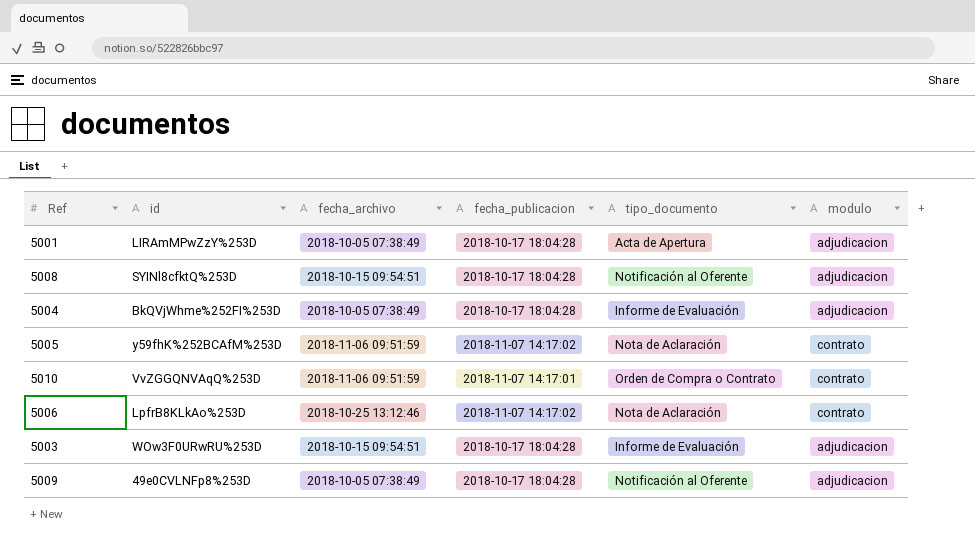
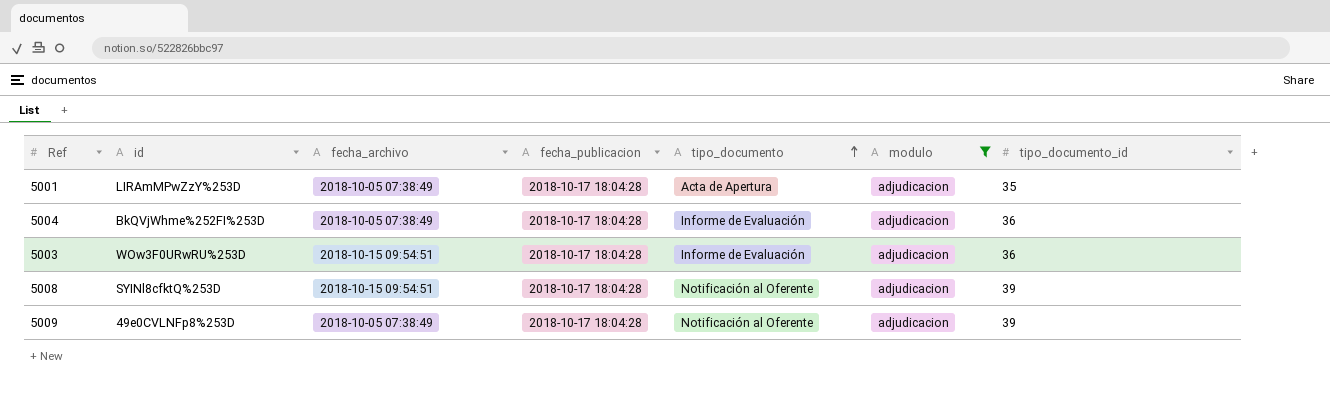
filter: none -> modulo = adjudicacion
row order: none -> tipo_documento ascending
column tipo_documento_id | position: none -> 7

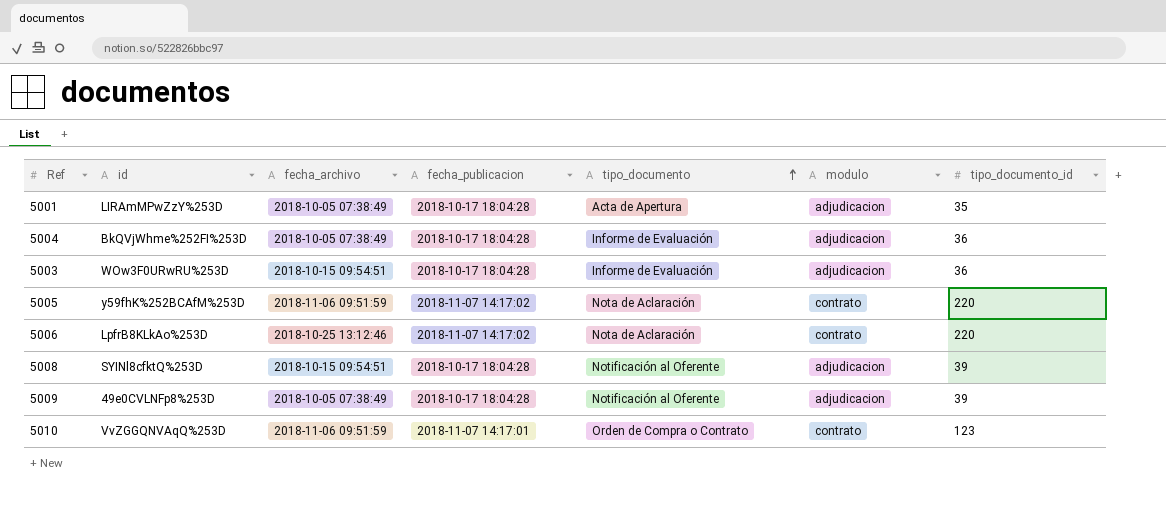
filter: modulo = adjudicacion -> none

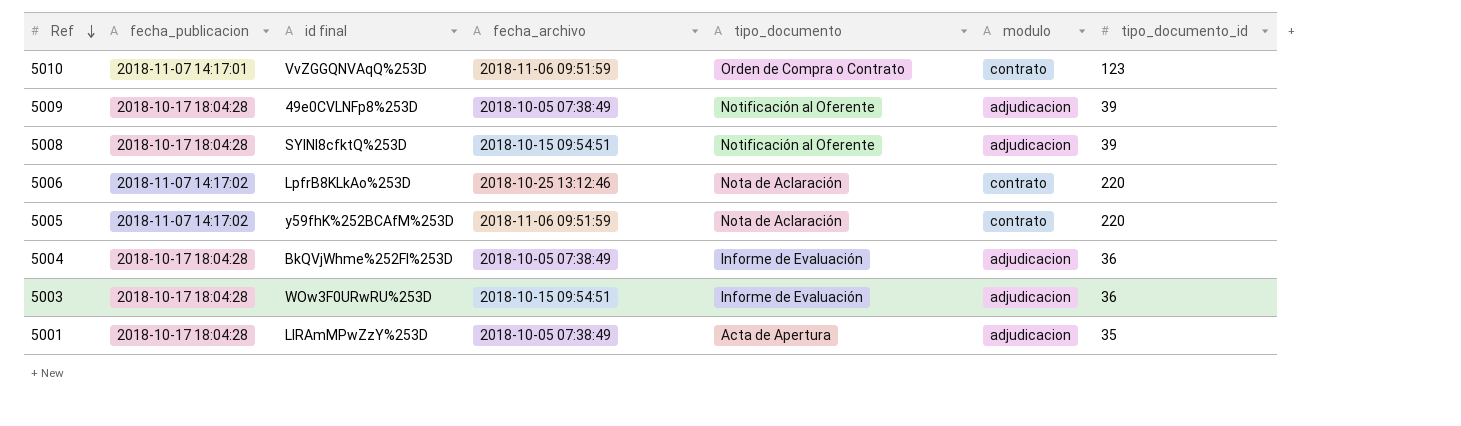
row order: tipo_documento ascending -> Ref descending
column fecha_publicacion | position: 4 -> 2
column name: id -> id final

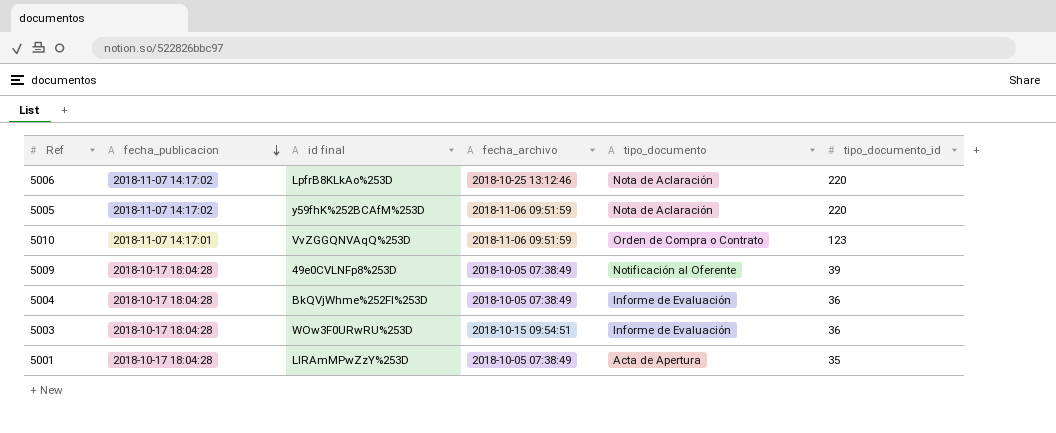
row order: Ref descending -> fecha_publicacion descending
column modulo | position: 6 -> none
row 5008: 2018-10-17 18:04:28 | SYINl8cfktQ%253D | 2018-10-15 09:54:51 | Notificación al Oferente | adjudicacion | 39 -> none

